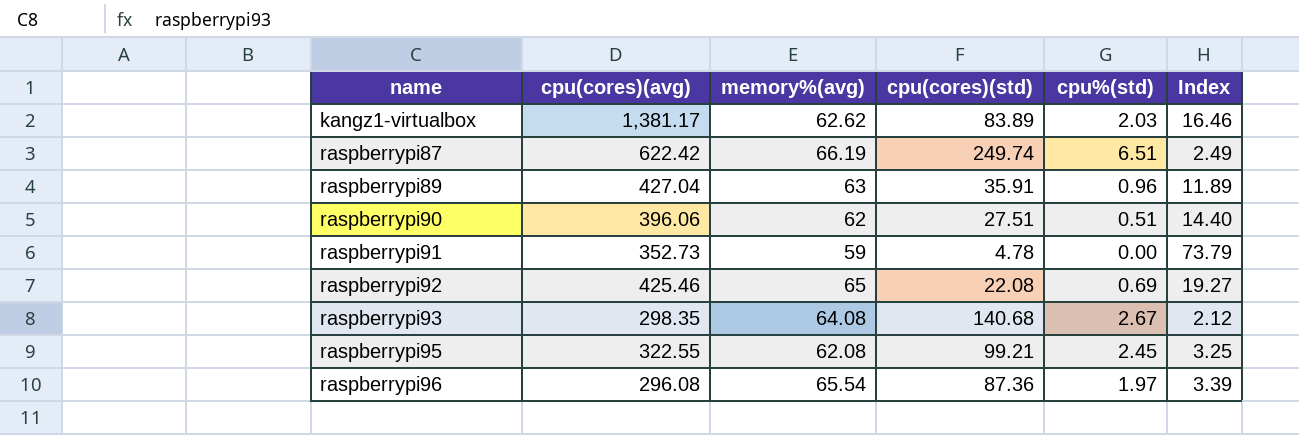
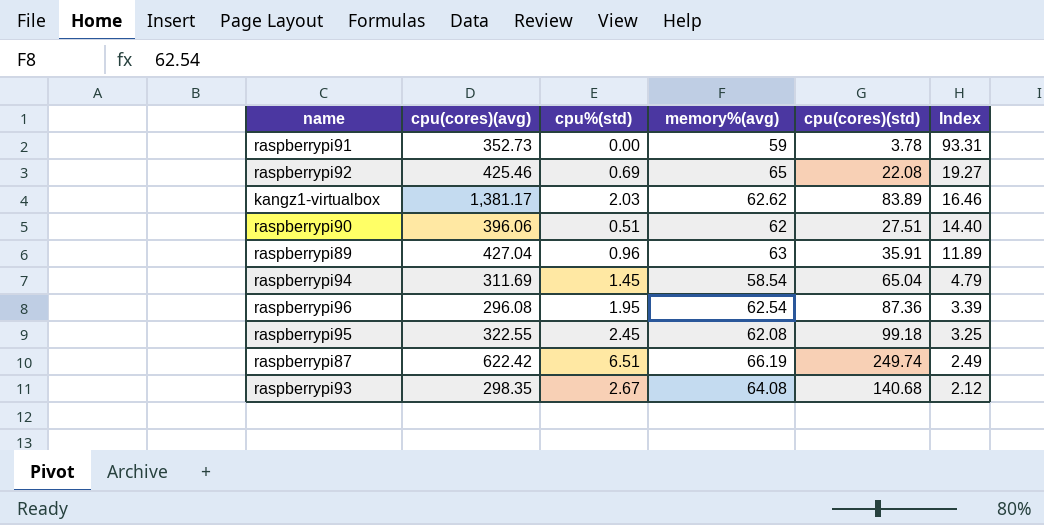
row order: name ascending -> Index descending
column cpu%(std) | position: 5 -> 3
raspberrypi91 | cpu(cores)(std): 4.78 -> 3.78
raspberrypi91 | Index: 73.79 -> 93.31
row raspberrypi94: none -> 311.69 | 1.45 | 58.54 | 65.04 | 4.79
raspberrypi96 | cpu%(std): 1.97 -> 1.95
raspberrypi96 | memory%(avg): 65.54 -> 62.54
raspberrypi95 | cpu(cores)(std): 99.21 -> 99.18

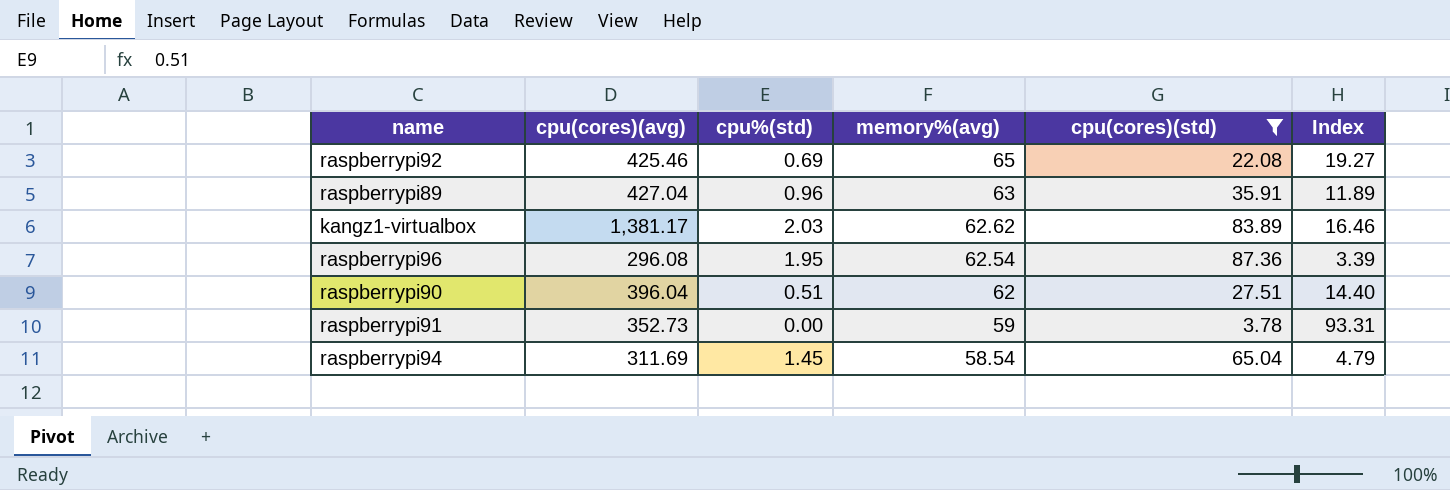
filter: none -> cpu(cores)(std) <= 87.36
row order: Index descending -> memory%(avg) descending
raspberrypi90 | cpu(cores)(avg): 396.06 -> 396.04

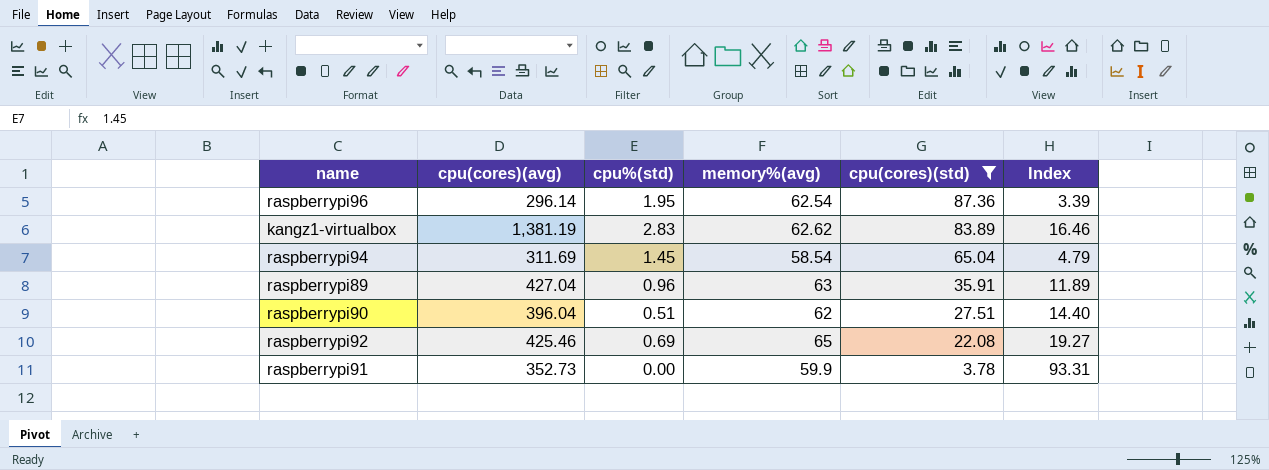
row order: memory%(avg) descending -> cpu(cores)(std) descending
raspberrypi96 | cpu(cores)(avg): 296.08 -> 296.14
kangz1-virtualbox | cpu(cores)(avg): 1,381.17 -> 1,381.19
kangz1-virtualbox | cpu%(std): 2.03 -> 2.83
raspberrypi91 | memory%(avg): 59 -> 59.9

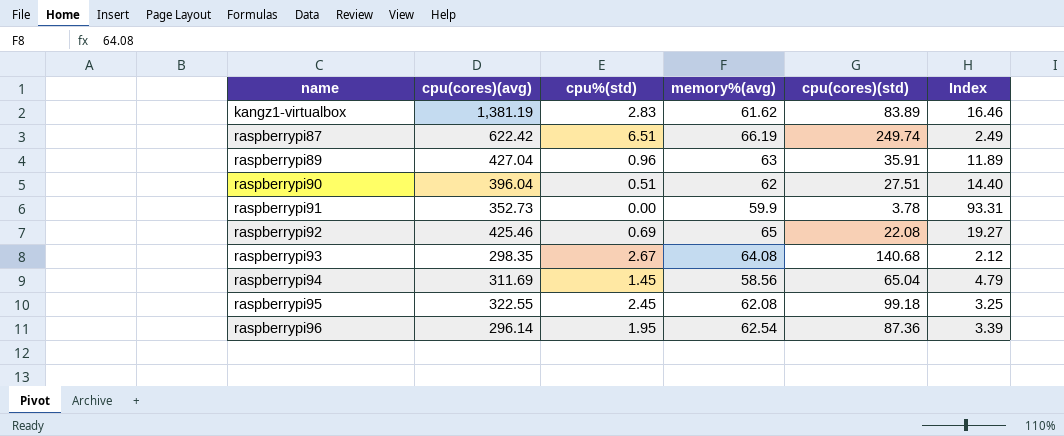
filter: cpu(cores)(std) <= 87.36 -> none
row order: cpu(cores)(std) descending -> name ascending
kangz1-virtualbox | memory%(avg): 62.62 -> 61.62
raspberrypi94 | memory%(avg): 58.54 -> 58.56

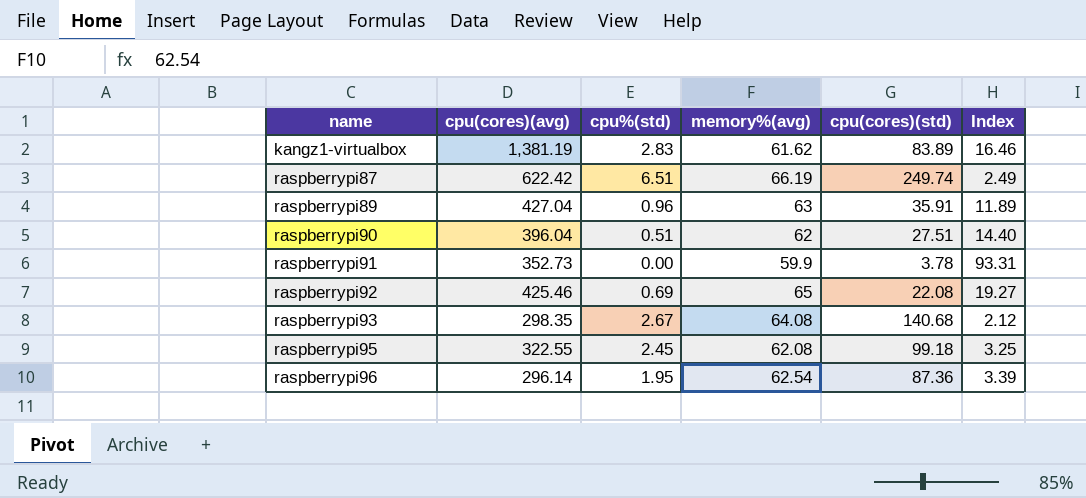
row raspberrypi94: 311.69 | 1.45 | 58.56 | 65.04 | 4.79 -> none

